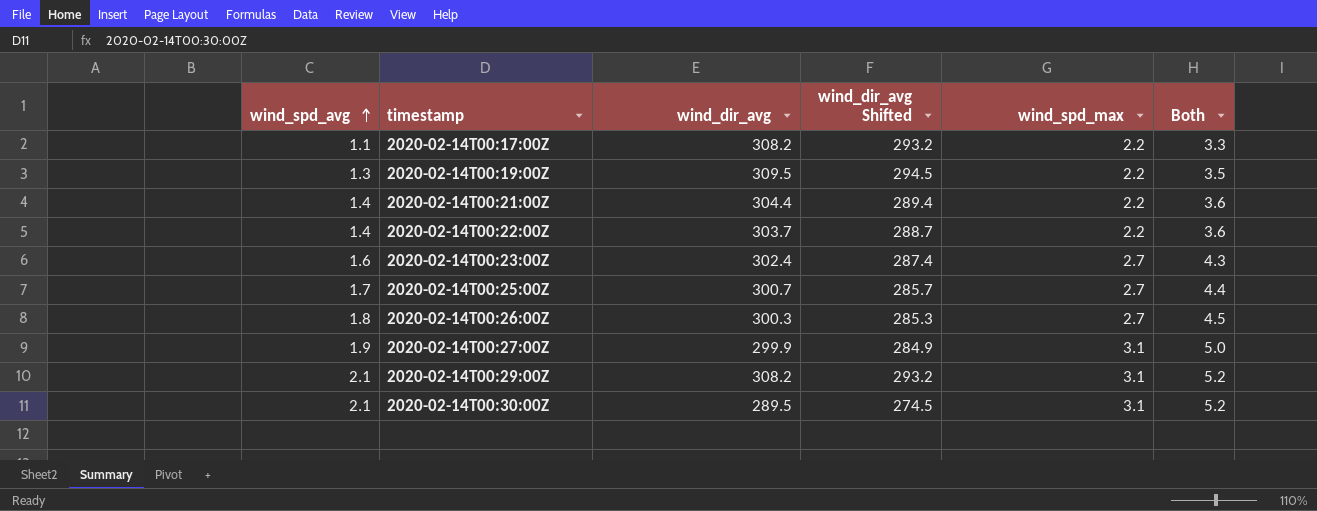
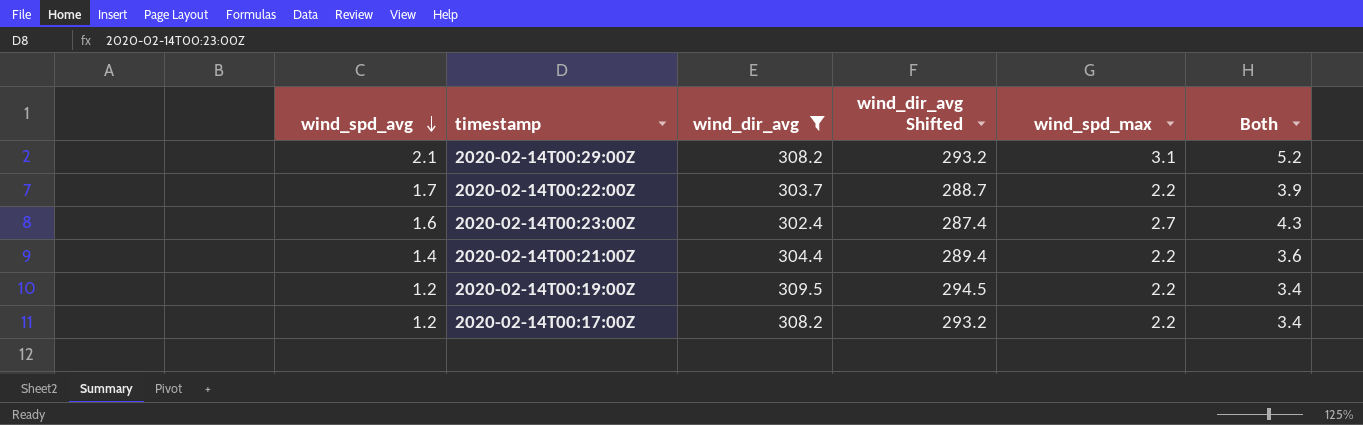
filter: none -> wind_dir_avg >= 302.4
row order: wind_spd_avg ascending -> wind_spd_avg descending
2020-02-14T00:22:00Z | wind_spd_avg: 1.4 -> 1.7
2020-02-14T00:22:00Z | Both: 3.6 -> 3.9
2020-02-14T00:19:00Z | wind_spd_avg: 1.3 -> 1.2
2020-02-14T00:19:00Z | Both: 3.5 -> 3.4
2020-02-14T00:17:00Z | wind_spd_avg: 1.1 -> 1.2
2020-02-14T00:17:00Z | Both: 3.3 -> 3.4

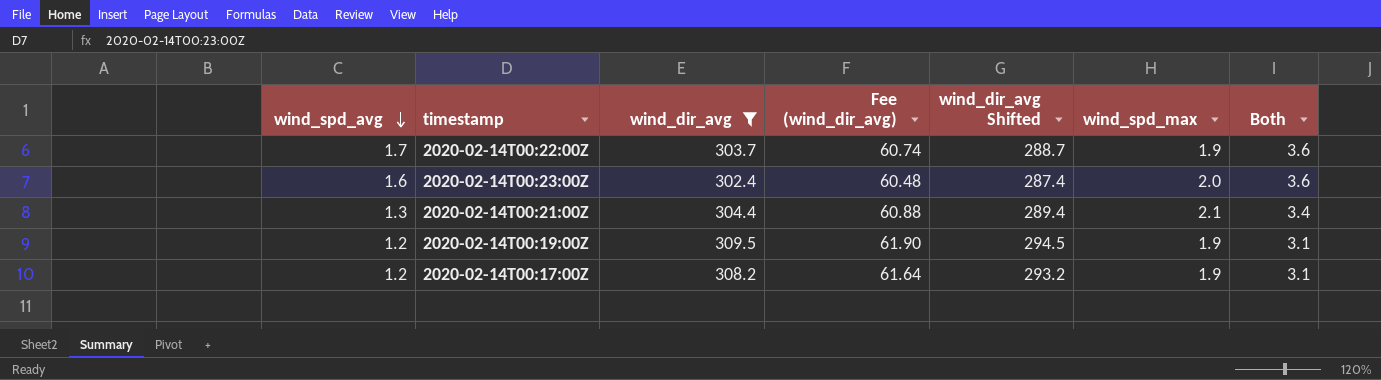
column Fee (wind_dir_avg) | formula: none -> [wind_dir_avg] * 0.2
row 2020-02-14T00:29:00Z: 2.1 | 308.2 | 293.2 | 3.1 | 5.2 -> none
2020-02-14T00:22:00Z | wind_spd_max: 2.2 -> 1.9
2020-02-14T00:22:00Z | Both: 3.9 -> 3.6
2020-02-14T00:23:00Z | wind_spd_max: 2.7 -> 2.0
2020-02-14T00:23:00Z | Both: 4.3 -> 3.6
2020-02-14T00:21:00Z | wind_spd_avg: 1.4 -> 1.3
2020-02-14T00:21:00Z | wind_spd_max: 2.2 -> 2.1
2020-02-14T00:21:00Z | Both: 3.6 -> 3.4
2020-02-14T00:19:00Z | wind_spd_max: 2.2 -> 1.9
2020-02-14T00:19:00Z | Both: 3.4 -> 3.1
2020-02-14T00:17:00Z | wind_spd_max: 2.2 -> 1.9
2020-02-14T00:17:00Z | Both: 3.4 -> 3.1

